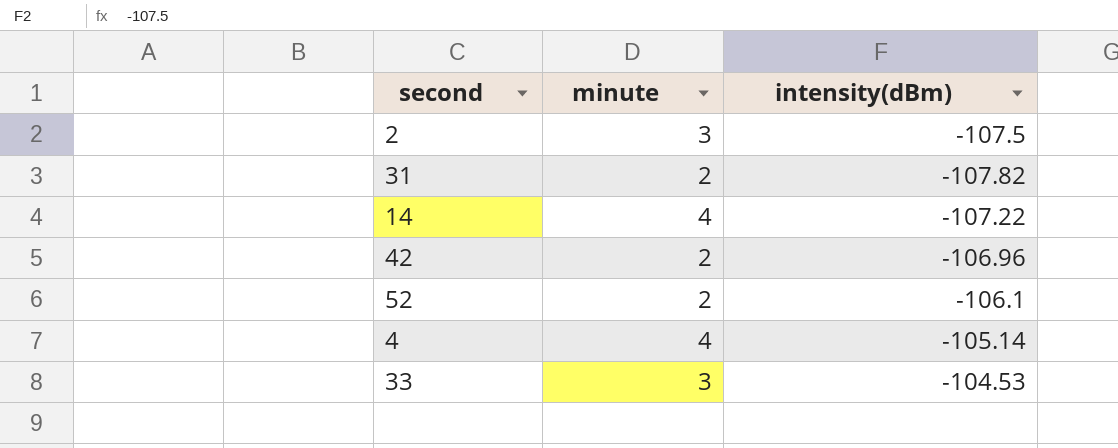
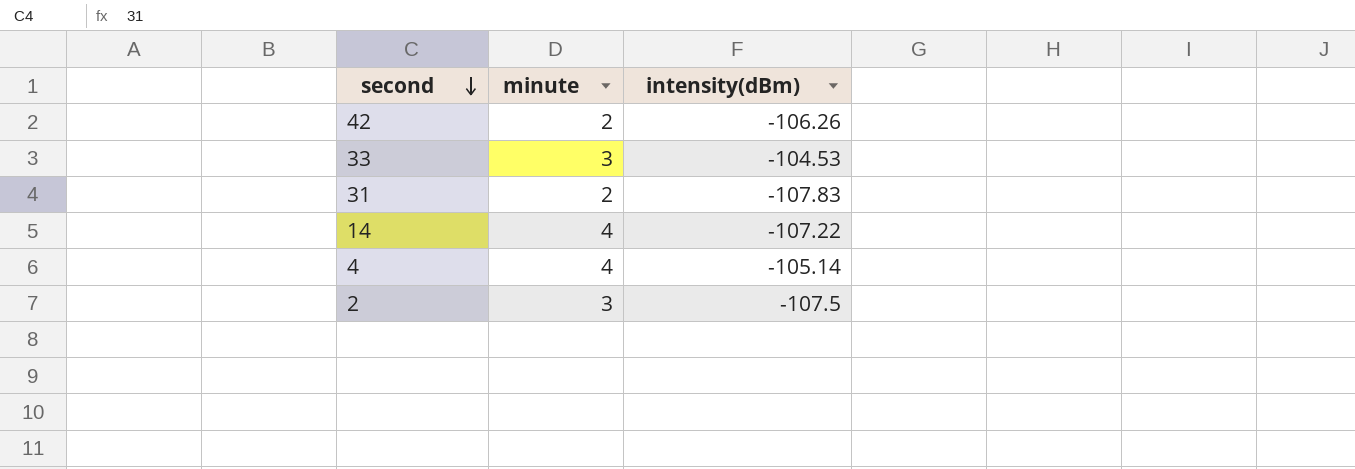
row order: none -> second descending
row 52: 2 | -106.1 -> none
42 | intensity(dBm): -106.96 -> -106.26
31 | intensity(dBm): -107.82 -> -107.83

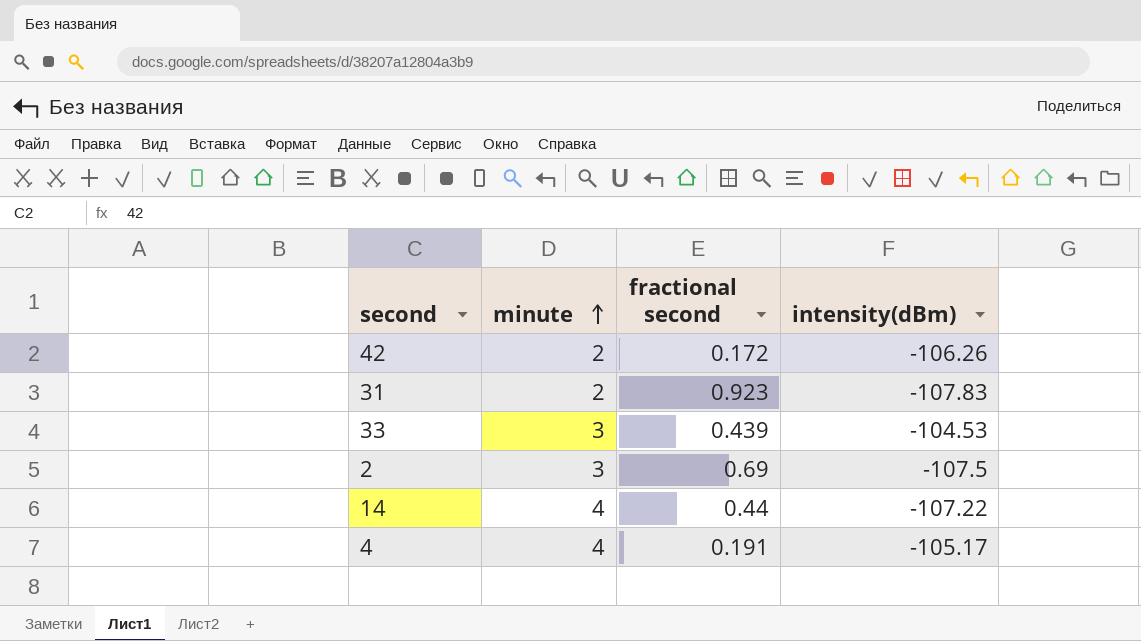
row order: second descending -> minute ascending
column fractional second | position: none -> 3
4 | intensity(dBm): -105.14 -> -105.17

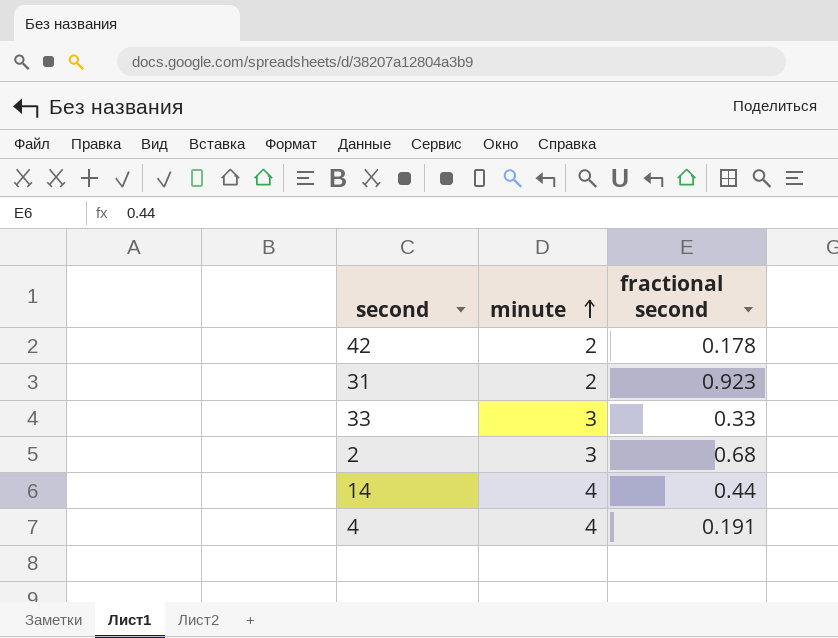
column intensity(dBm) | position: 4 -> none
42 | fractional second: 0.172 -> 0.178
33 | fractional second: 0.439 -> 0.33
2 | fractional second: 0.69 -> 0.68

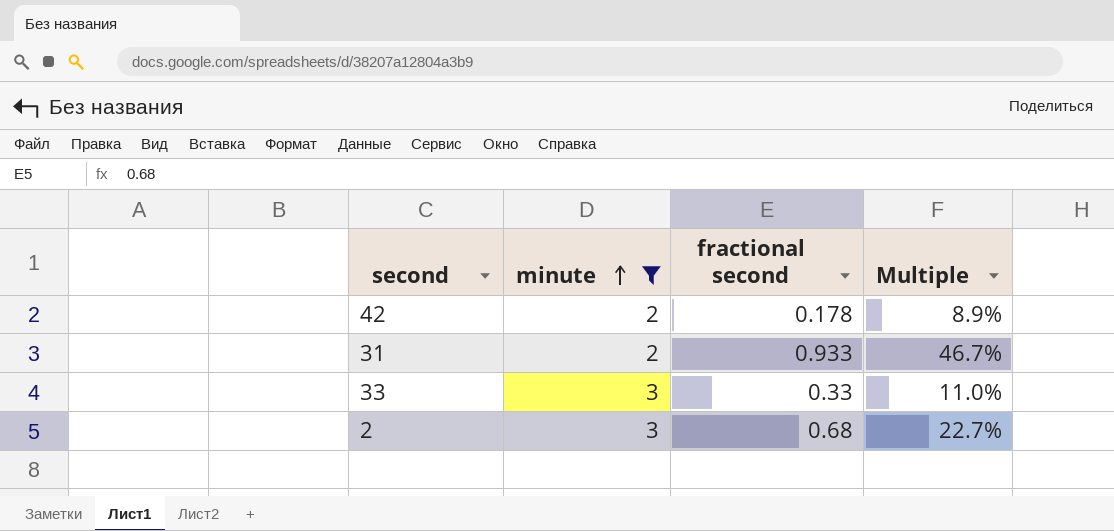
filter: none -> minute != 4
column Multiple | formula: none -> [fractional second] / [minute]
31 | fractional second: 0.923 -> 0.933

